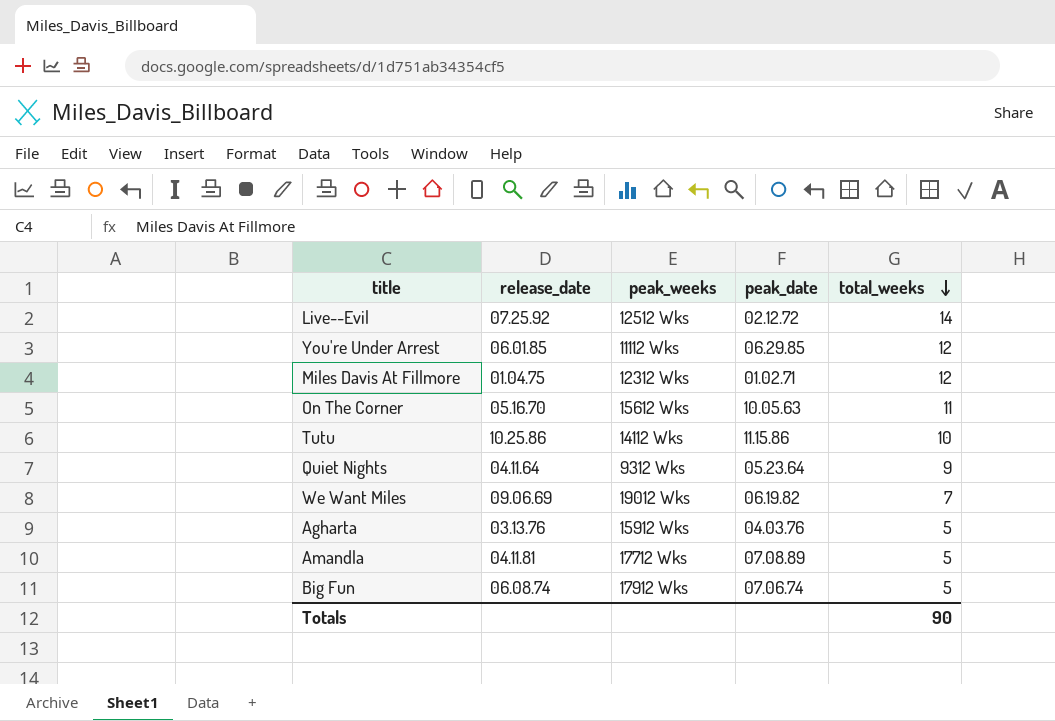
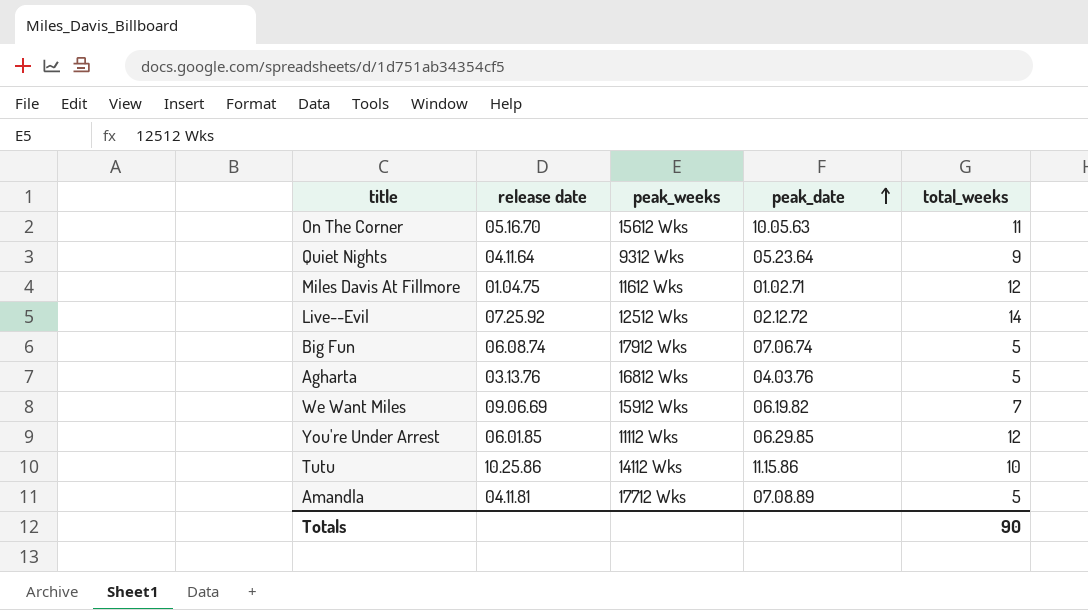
row order: total_weeks descending -> peak_date ascending
column name: release_date -> release date
Miles Davis At Fillmore | peak_weeks: 12312 Wks -> 11612 Wks
Agharta | peak_weeks: 15912 Wks -> 16812 Wks
We Want Miles | peak_weeks: 19012 Wks -> 15912 Wks

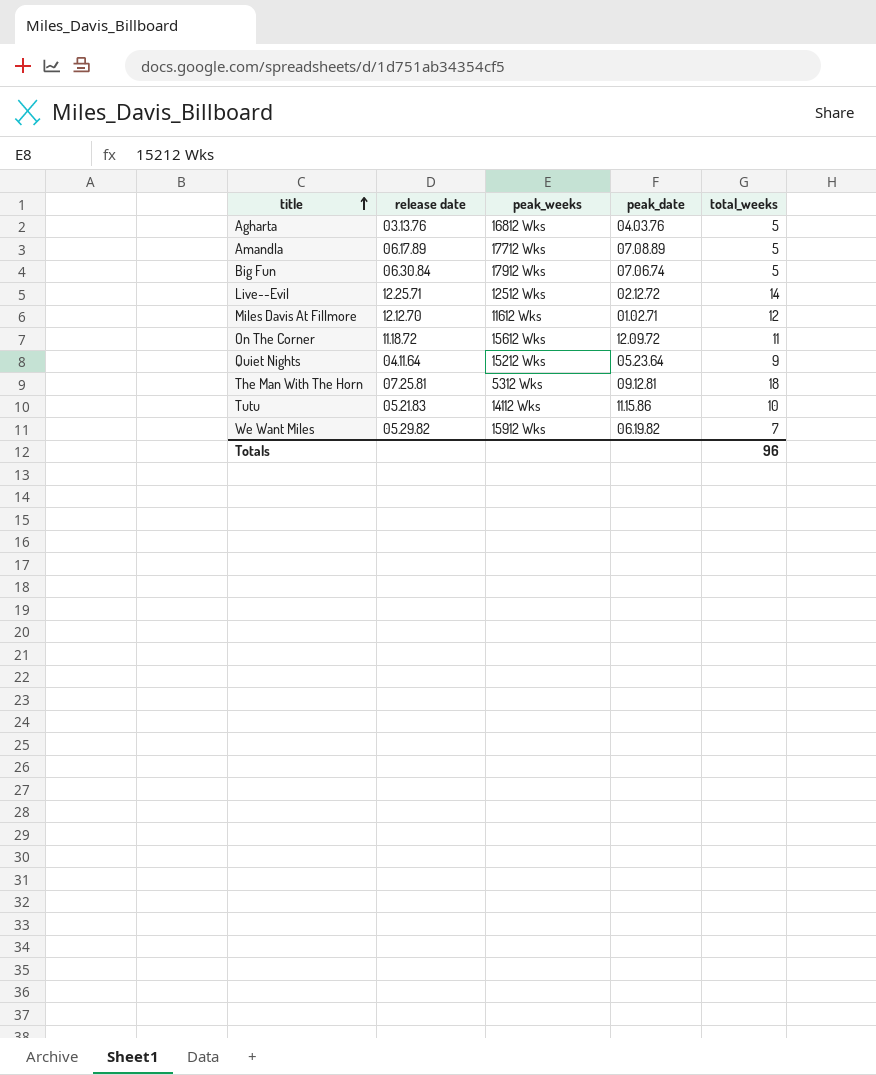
row order: peak_date ascending -> title ascending
row You're Under Arrest: 06.01.85 | 11112 Wks | 06.29.85 | 12 -> none
Amandla | release date: 04.11.81 -> 06.17.89
Big Fun | release date: 06.08.74 -> 06.30.84
Live--Evil | release date: 07.25.92 -> 12.25.71
Miles Davis At Fillmore | release date: 01.04.75 -> 12.12.70
On The Corner | release date: 05.16.70 -> 11.18.72
On The Corner | peak_date: 10.05.63 -> 12.09.72
Quiet Nights | peak_weeks: 9312 Wks -> 15212 Wks
row The Man With The Horn: none -> 07.25.81 | 5312 Wks | 09.12.81 | 18
Tutu | release date: 10.25.86 -> 05.21.83
We Want Miles | release date: 09.06.69 -> 05.29.82
Totals | total_weeks: 90 -> 96

